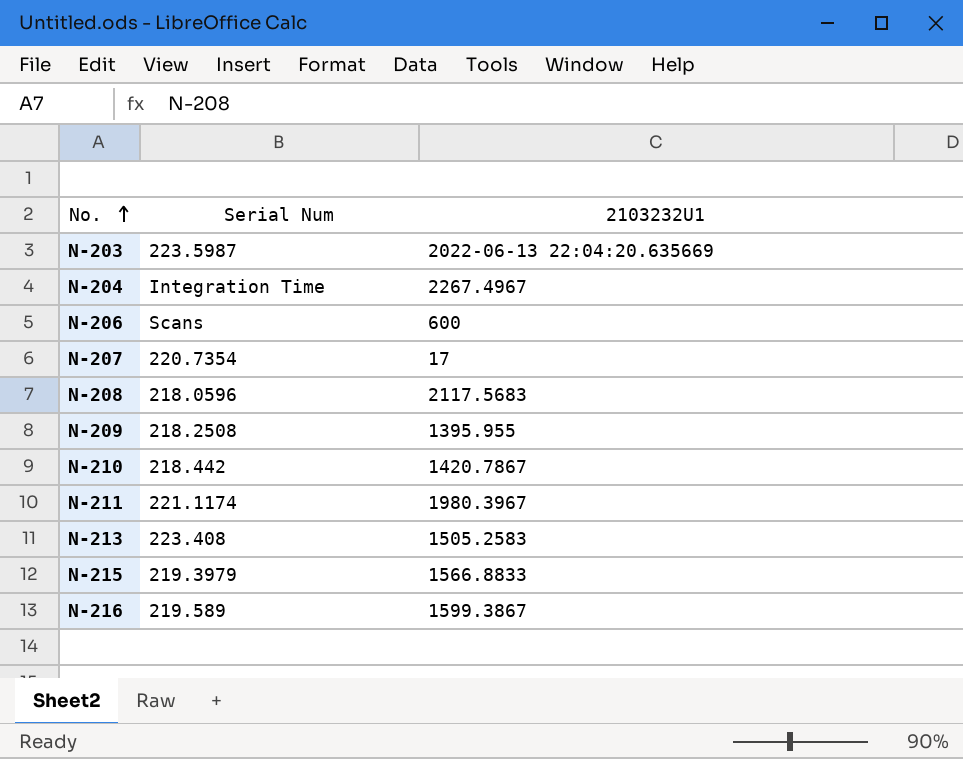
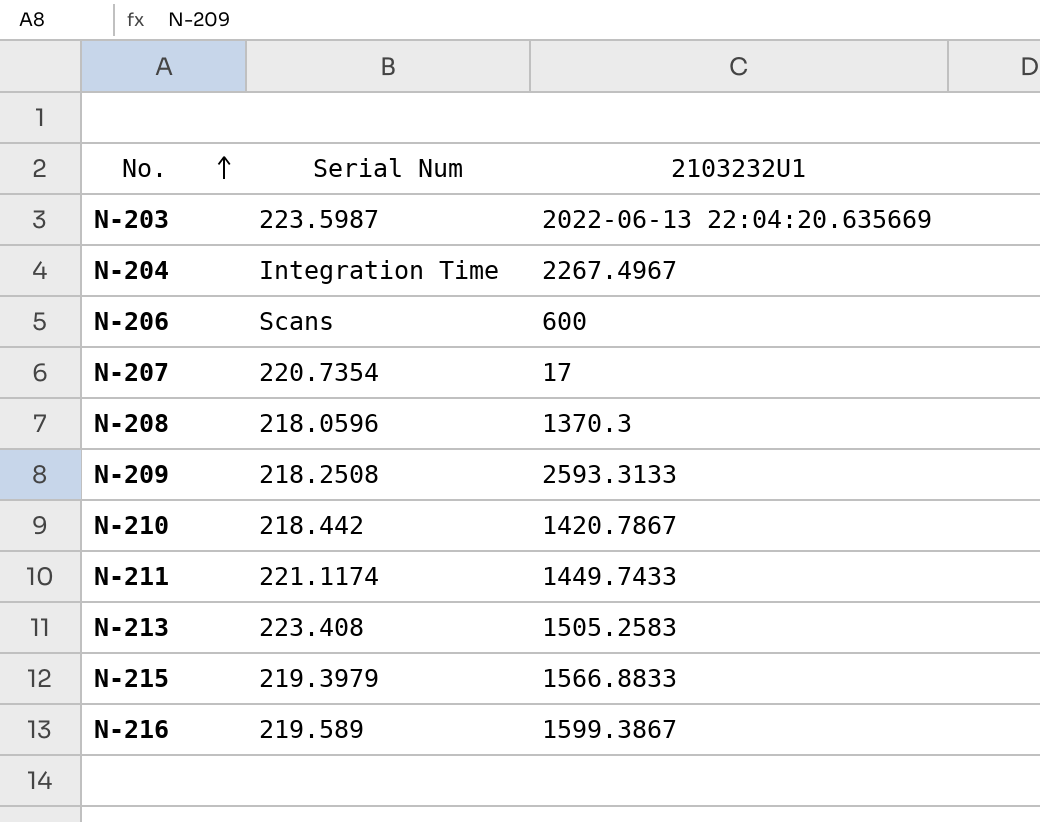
N-208 | 2103232U1: 2117.5683 -> 1370.3
N-209 | 2103232U1: 1395.955 -> 2593.3133
N-211 | 2103232U1: 1980.3967 -> 1449.7433

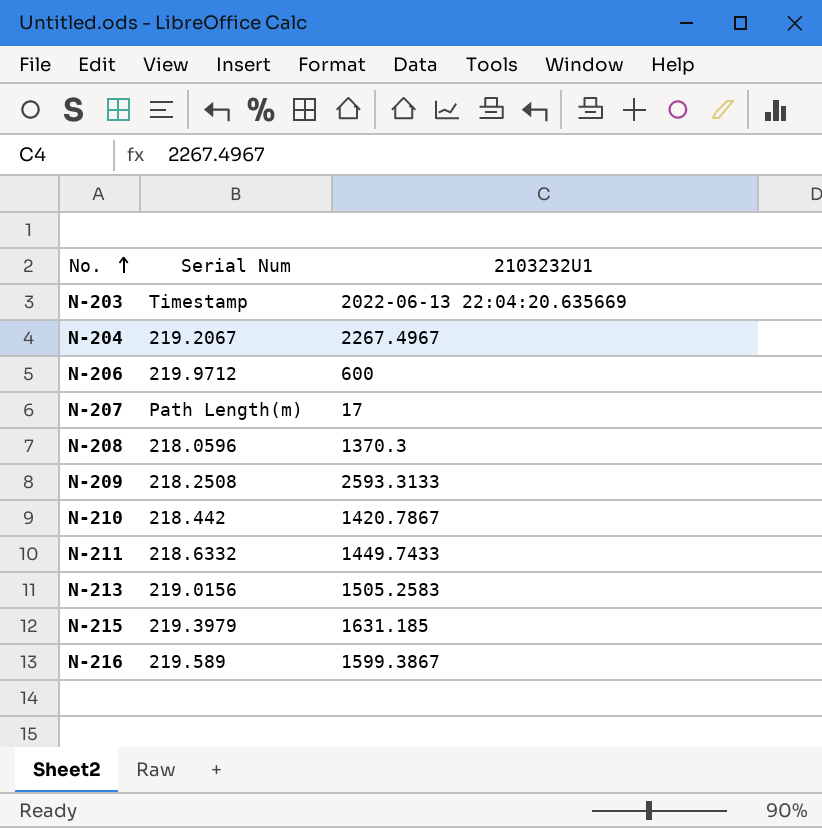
N-203 | Serial Num: 223.5987 -> Timestamp
N-204 | Serial Num: Integration Time -> 219.2067
N-206 | Serial Num: Scans -> 219.9712
N-207 | Serial Num: 220.7354 -> Path Length(m)
N-211 | Serial Num: 221.1174 -> 218.6332
N-213 | Serial Num: 223.408 -> 219.0156
N-215 | 2103232U1: 1566.8833 -> 1631.185

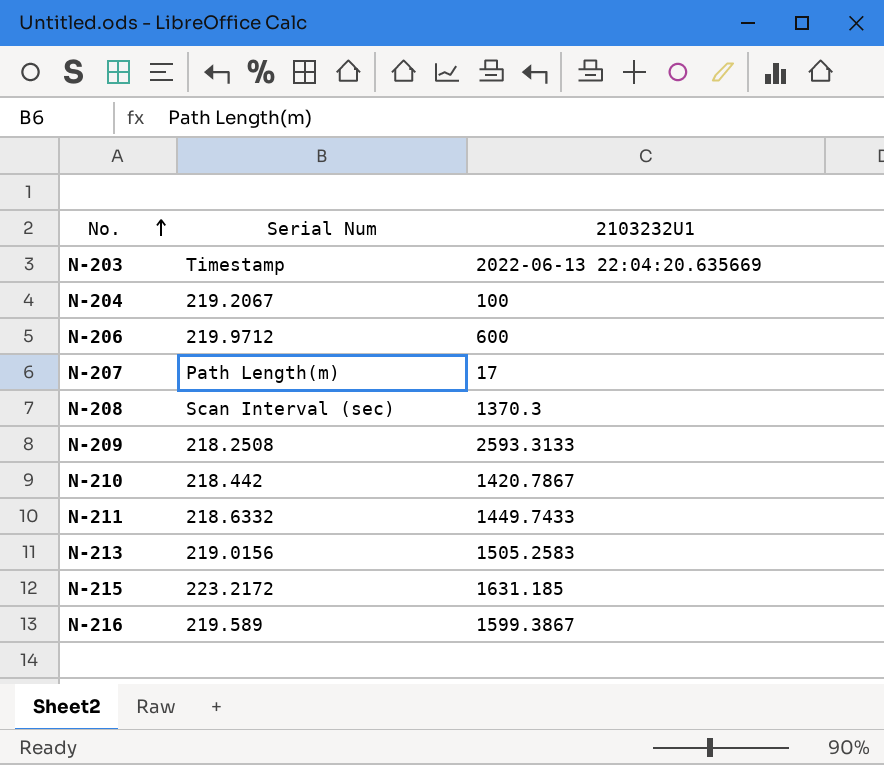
N-204 | 2103232U1: 2267.4967 -> 100
N-208 | Serial Num: 218.0596 -> Scan Interval (sec)
N-215 | Serial Num: 219.3979 -> 223.2172

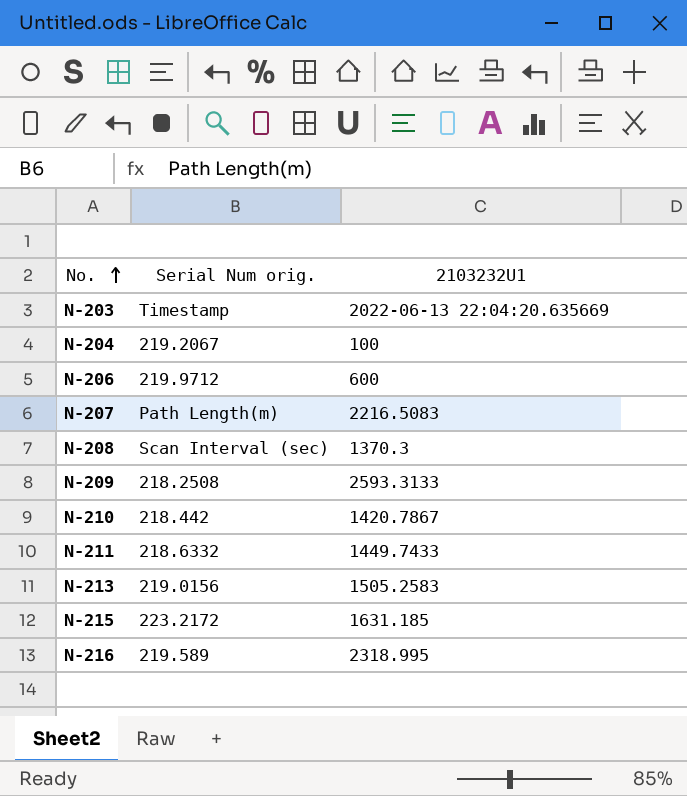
column name: Serial Num -> Serial Num orig.
N-207 | 2103232U1: 17 -> 2216.5083
N-216 | 2103232U1: 1599.3867 -> 2318.995

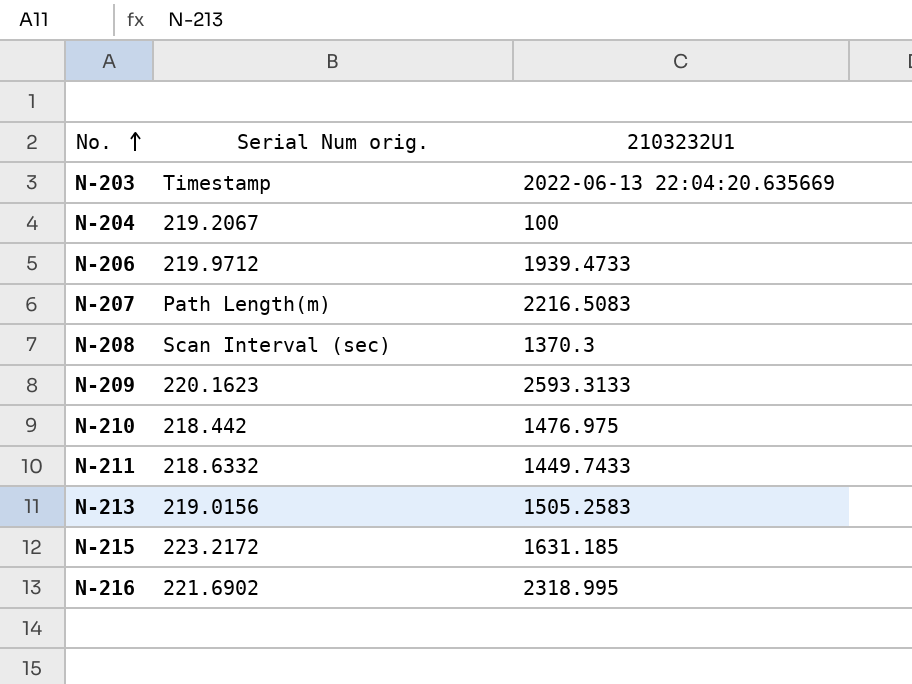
N-206 | 2103232U1: 600 -> 1939.4733
N-209 | Serial Num orig.: 218.2508 -> 220.1623
N-210 | 2103232U1: 1420.7867 -> 1476.975
N-216 | Serial Num orig.: 219.589 -> 221.6902

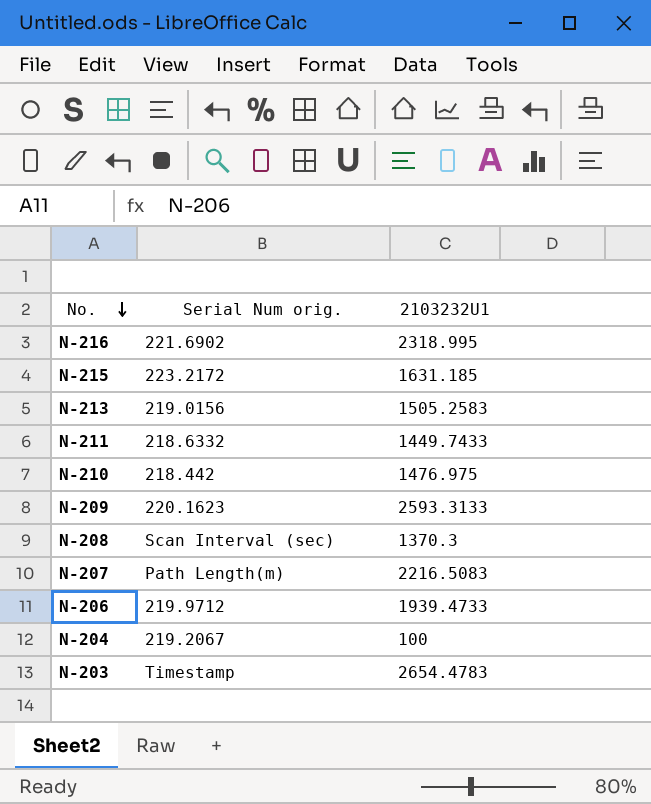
row order: No. ascending -> No. descending
N-203 | 2103232U1: 2022-06-13 22:04:20.635669 -> 2654.4783

